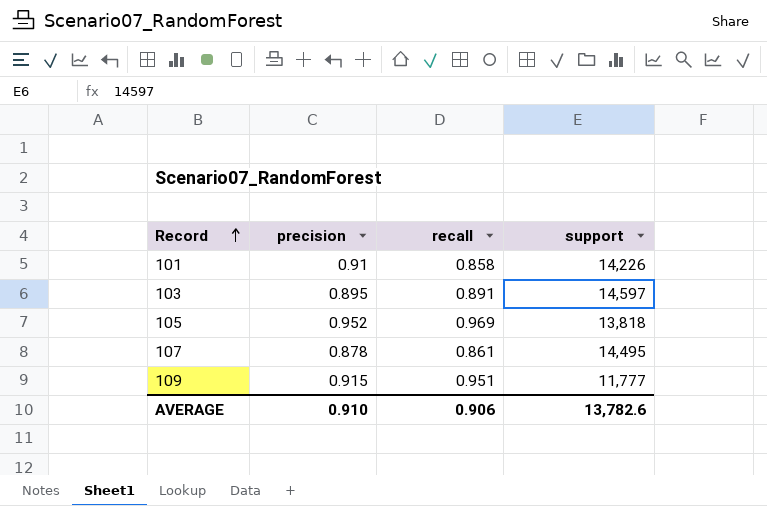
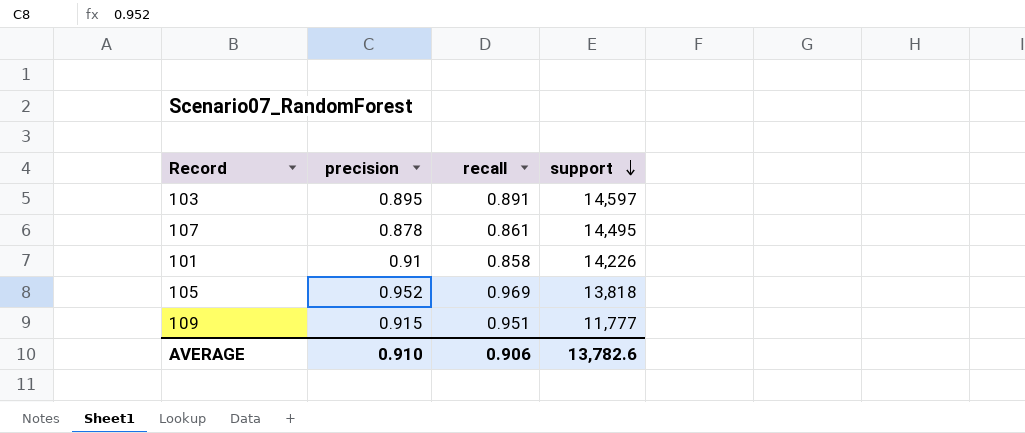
row order: Record ascending -> support descending

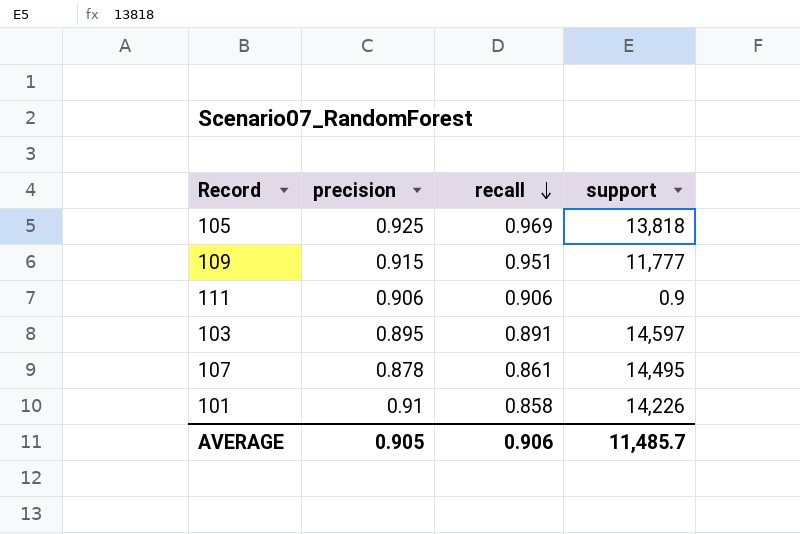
row order: support descending -> recall descending
105 | precision: 0.952 -> 0.925
row 111: none -> 0.906 | 0.906 | 0.9
AVERAGE | precision: 0.910 -> 0.905
AVERAGE | support: 13,782.6 -> 11,485.7

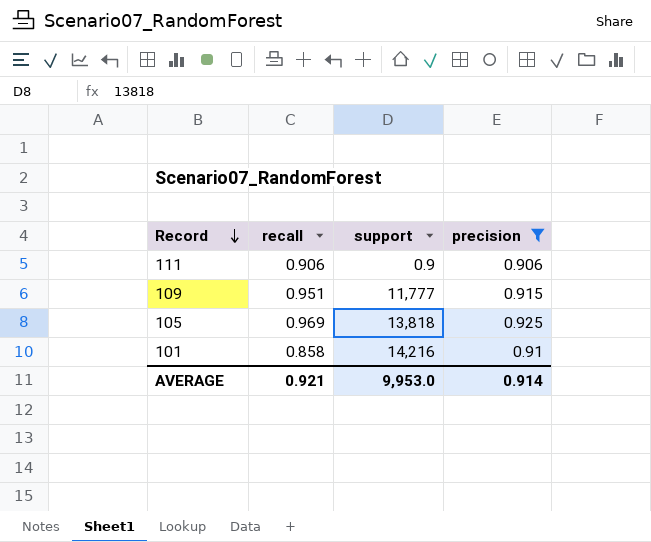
filter: none -> precision >= 0.906
row order: recall descending -> Record descending
column precision | position: 2 -> 4
101 | support: 14,226 -> 14,216
AVERAGE | recall: 0.906 -> 0.921
AVERAGE | support: 11,485.7 -> 9,953.0
AVERAGE | precision: 0.905 -> 0.914

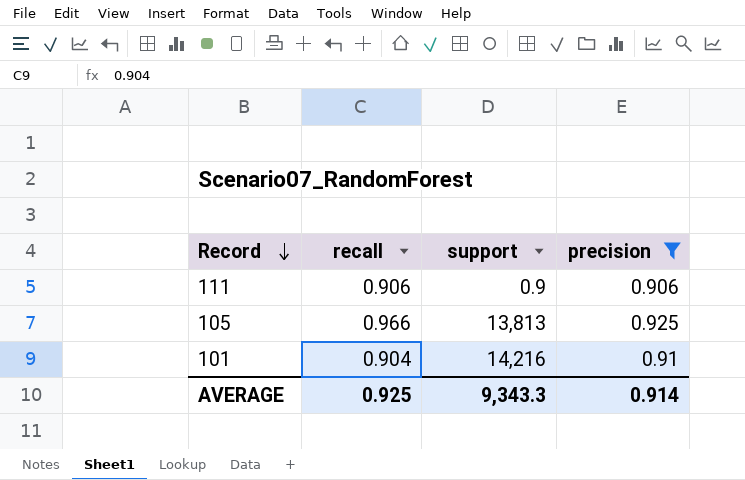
row 109: 0.951 | 11,777 | 0.915 -> none
105 | recall: 0.969 -> 0.966
105 | support: 13,818 -> 13,813
101 | recall: 0.858 -> 0.904
AVERAGE | recall: 0.921 -> 0.925
AVERAGE | support: 9,953.0 -> 9,343.3

